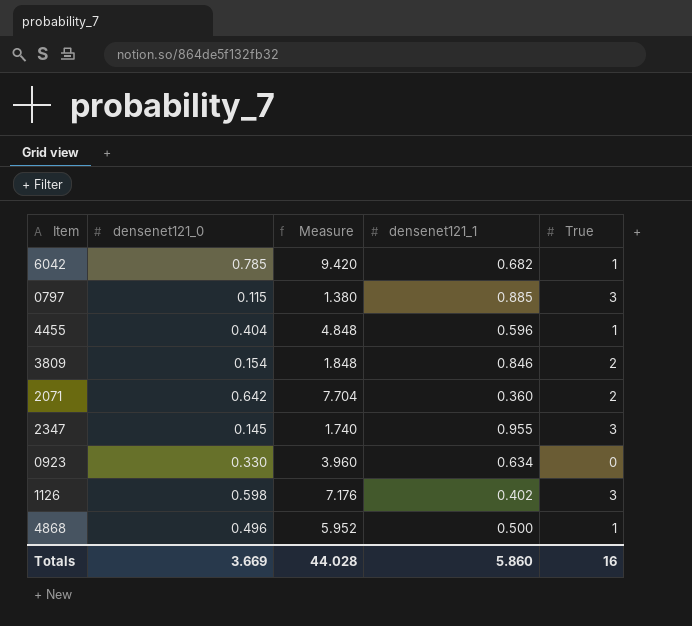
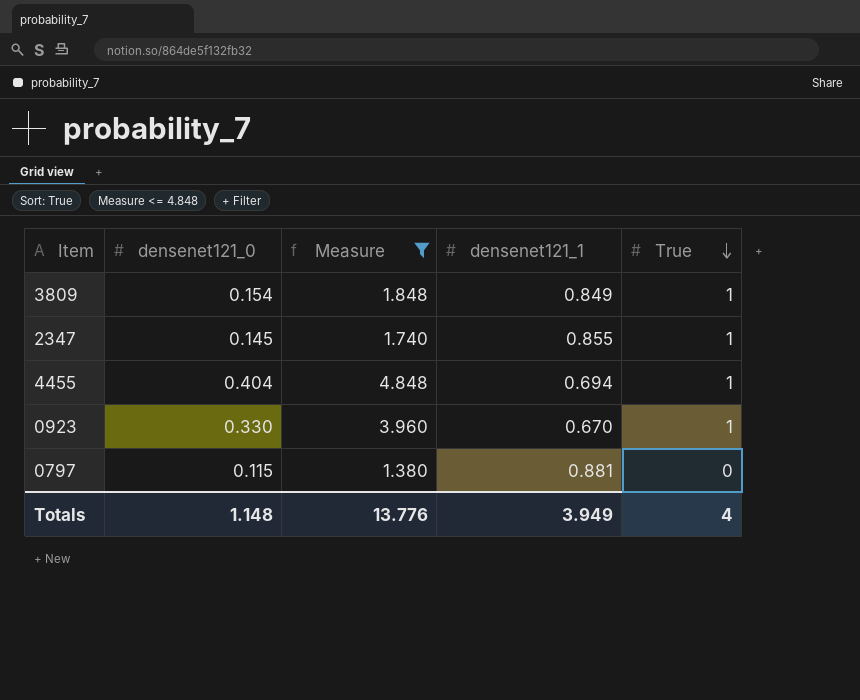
filter: none -> Measure <= 4.848
row order: none -> True descending
3809 | densenet121_1: 0.846 -> 0.849
3809 | True: 2 -> 1
2347 | densenet121_1: 0.955 -> 0.855
2347 | True: 3 -> 1
4455 | densenet121_1: 0.596 -> 0.694
0923 | densenet121_1: 0.634 -> 0.670
0923 | True: 0 -> 1
0797 | densenet121_1: 0.885 -> 0.881
0797 | True: 3 -> 0
Totals | densenet121_0: 3.669 -> 1.148
Totals | Measure: 44.028 -> 13.776
Totals | densenet121_1: 5.860 -> 3.949
Totals | True: 16 -> 4

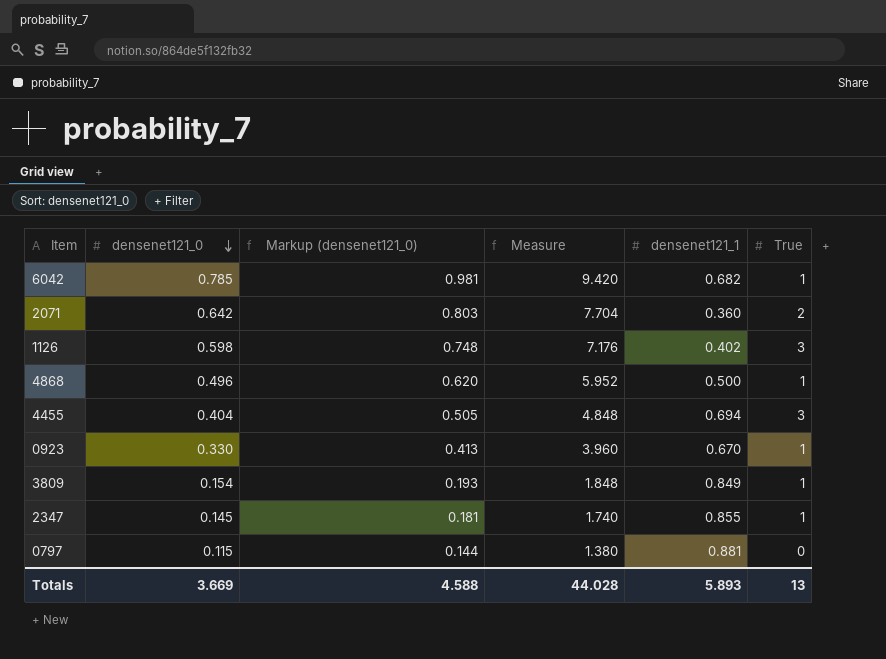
filter: Measure <= 4.848 -> none
row order: True descending -> densenet121_0 descending
column Markup (densenet121_0) | formula: none -> [densenet121_0] * 1.25
4455 | True: 1 -> 3
Totals | densenet121_0: 1.148 -> 3.669
Totals | Measure: 13.776 -> 44.028
Totals | densenet121_1: 3.949 -> 5.893
Totals | True: 4 -> 13

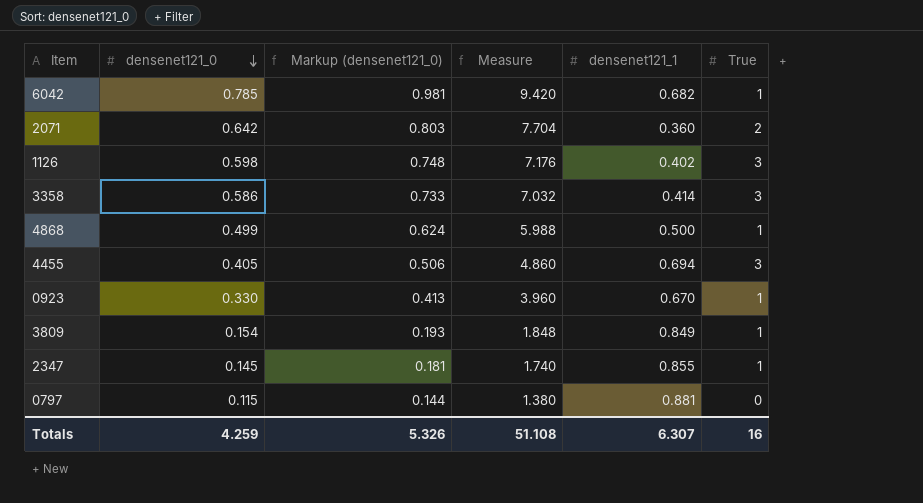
row 3358: none -> 0.586 | 0.733 | 7.032 | 0.414 | 3
4868 | densenet121_0: 0.496 -> 0.499
4868 | Markup (densenet121_0): 0.620 -> 0.624
4868 | Measure: 5.952 -> 5.988
4455 | densenet121_0: 0.404 -> 0.405
4455 | Markup (densenet121_0): 0.505 -> 0.506
4455 | Measure: 4.848 -> 4.860
Totals | densenet121_0: 3.669 -> 4.259
Totals | Markup (densenet121_0): 4.588 -> 5.326
Totals | Measure: 44.028 -> 51.108
Totals | densenet121_1: 5.893 -> 6.307
Totals | True: 13 -> 16

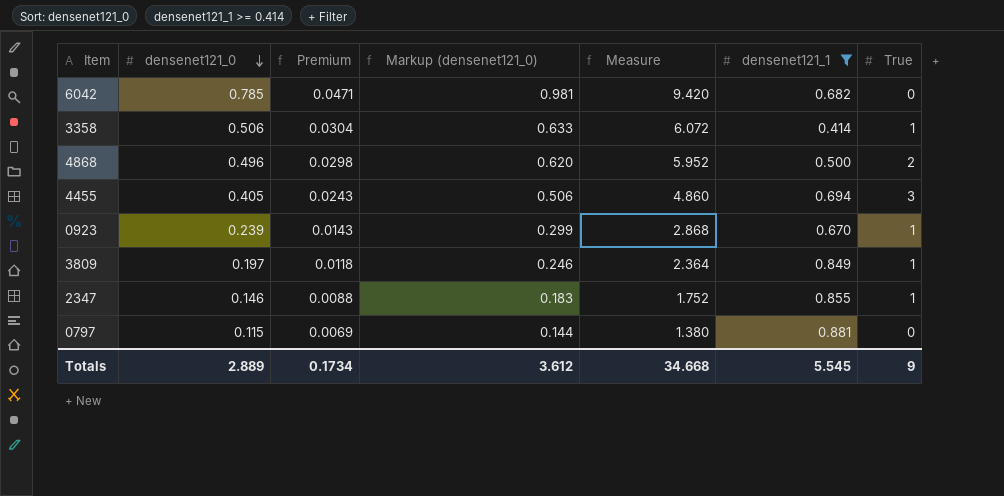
filter: none -> densenet121_1 >= 0.414
column Premium | formula: none -> [densenet121_0] * 0.06
6042 | True: 1 -> 0
3358 | densenet121_0: 0.586 -> 0.506
3358 | Markup (densenet121_0): 0.733 -> 0.633
3358 | Measure: 7.032 -> 6.072
3358 | True: 3 -> 1
4868 | densenet121_0: 0.499 -> 0.496
4868 | Markup (densenet121_0): 0.624 -> 0.620
4868 | Measure: 5.988 -> 5.952
4868 | True: 1 -> 2
0923 | densenet121_0: 0.330 -> 0.239
0923 | Markup (densenet121_0): 0.413 -> 0.299
0923 | Measure: 3.960 -> 2.868
3809 | densenet121_0: 0.154 -> 0.197
3809 | Markup (densenet121_0): 0.193 -> 0.246
3809 | Measure: 1.848 -> 2.364
2347 | densenet121_0: 0.145 -> 0.146
2347 | Markup (densenet121_0): 0.181 -> 0.183
2347 | Measure: 1.740 -> 1.752
Totals | densenet121_0: 4.259 -> 2.889
Totals | Markup (densenet121_0): 5.326 -> 3.612
Totals | Measure: 51.108 -> 34.668
Totals | densenet121_1: 6.307 -> 5.545
Totals | True: 16 -> 9

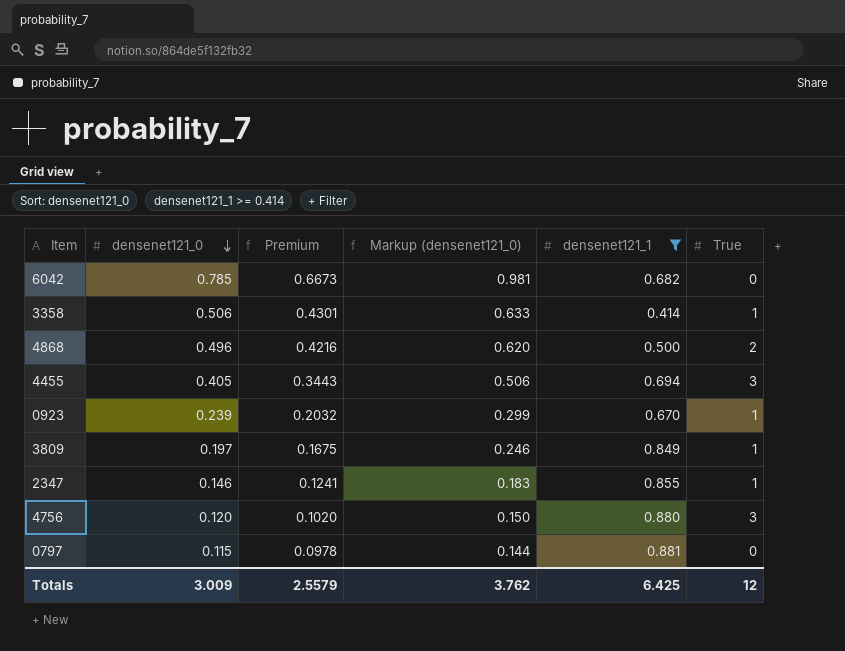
column Measure | formula: [densenet121_0] * 12 -> none
column Premium | formula: [densenet121_0] * 0.06 -> [densenet121_0] * 0.85
row 4756: none -> 0.120 | 0.1020 | 0.150 | 0.880 | 3
Totals | densenet121_0: 2.889 -> 3.009
Totals | Premium: 0.1734 -> 2.5579
Totals | Markup (densenet121_0): 3.612 -> 3.762
Totals | densenet121_1: 5.545 -> 6.425
Totals | True: 9 -> 12

